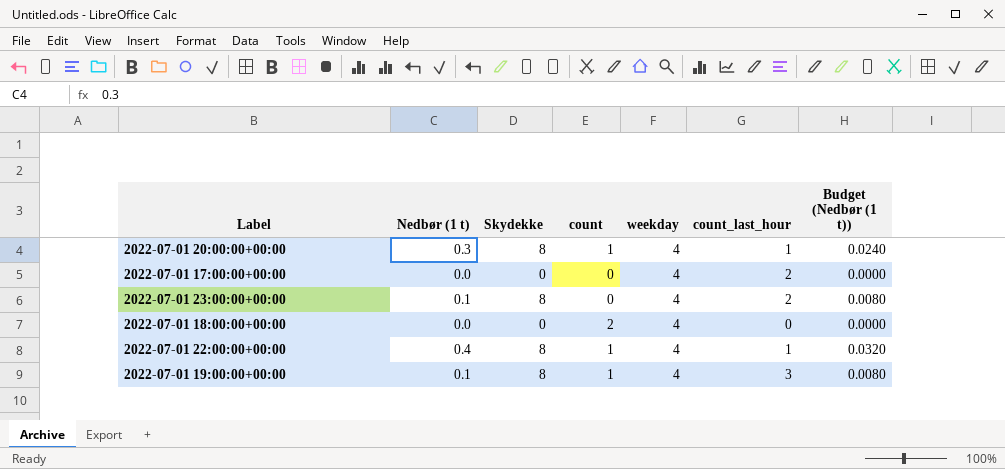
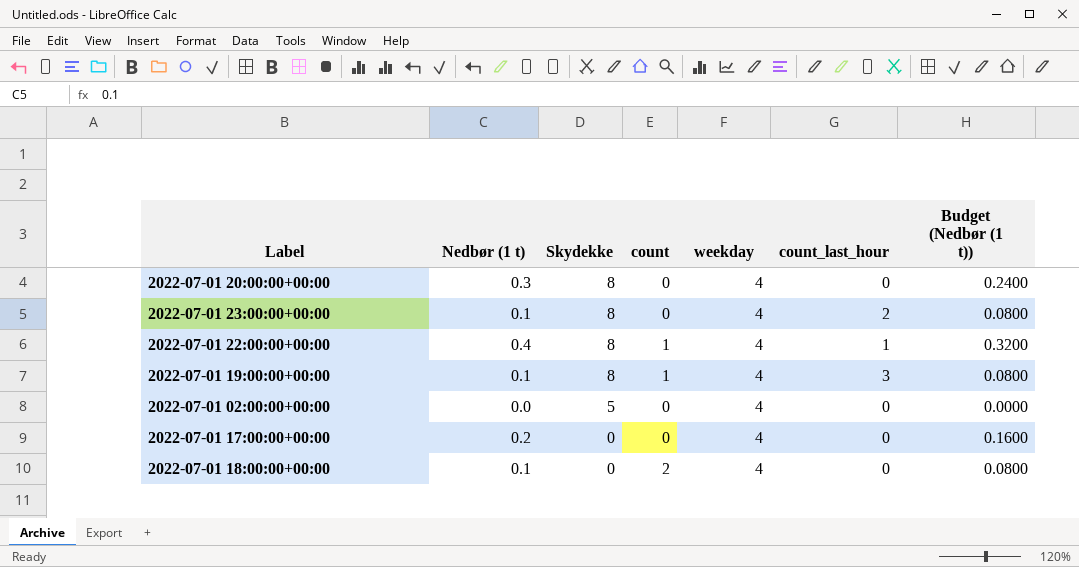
row order: none -> Skydekke descending
column Budget (Nedbør (1 t)) | formula: [Nedbør (1 t)] * 0.08 -> [Nedbør (1 t)] * 0.8
2022-07-01 20:00:00+00:00 | count: 1 -> 0
2022-07-01 20:00:00+00:00 | count_last_hour: 1 -> 0
row 2022-07-01 02:00:00+00:00: none -> 0.0 | 5 | 0 | 4 | 0 | 0.0000
2022-07-01 17:00:00+00:00 | Nedbør (1 t): 0.0 -> 0.2
2022-07-01 17:00:00+00:00 | count_last_hour: 2 -> 0
2022-07-01 18:00:00+00:00 | Nedbør (1 t): 0.0 -> 0.1

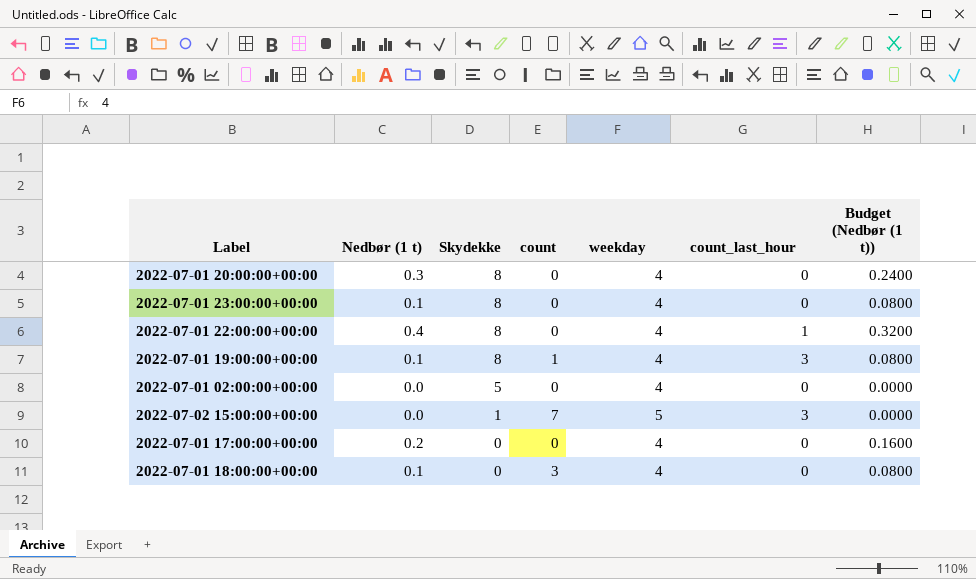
2022-07-01 23:00:00+00:00 | count_last_hour: 2 -> 0
2022-07-01 22:00:00+00:00 | count: 1 -> 0
row 2022-07-02 15:00:00+00:00: none -> 0.0 | 1 | 7 | 5 | 3 | 0.0000
2022-07-01 18:00:00+00:00 | count: 2 -> 3

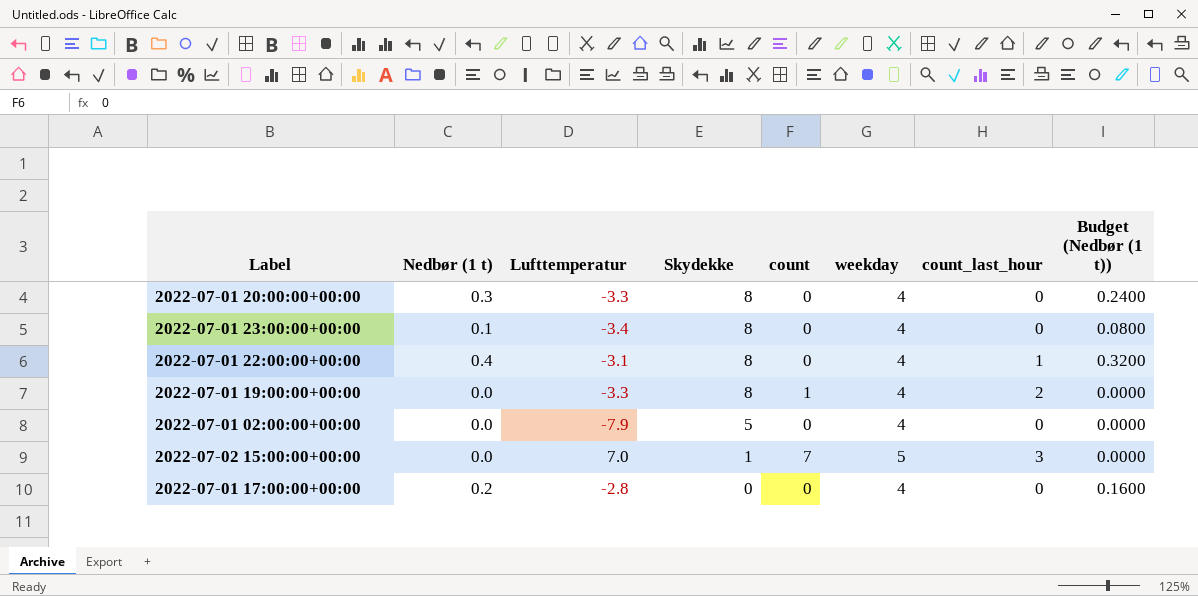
column Lufttemperatur | position: none -> 3
row 2022-07-01 18:00:00+00:00: 0.1 | 0 | 3 | 4 | 0 | 0.0800 -> none
2022-07-01 19:00:00+00:00 | Nedbør (1 t): 0.1 -> 0.0
2022-07-01 19:00:00+00:00 | count_last_hour: 3 -> 2
2022-07-01 19:00:00+00:00 | Budget (Nedbør (1 t)): 0.0800 -> 0.0000

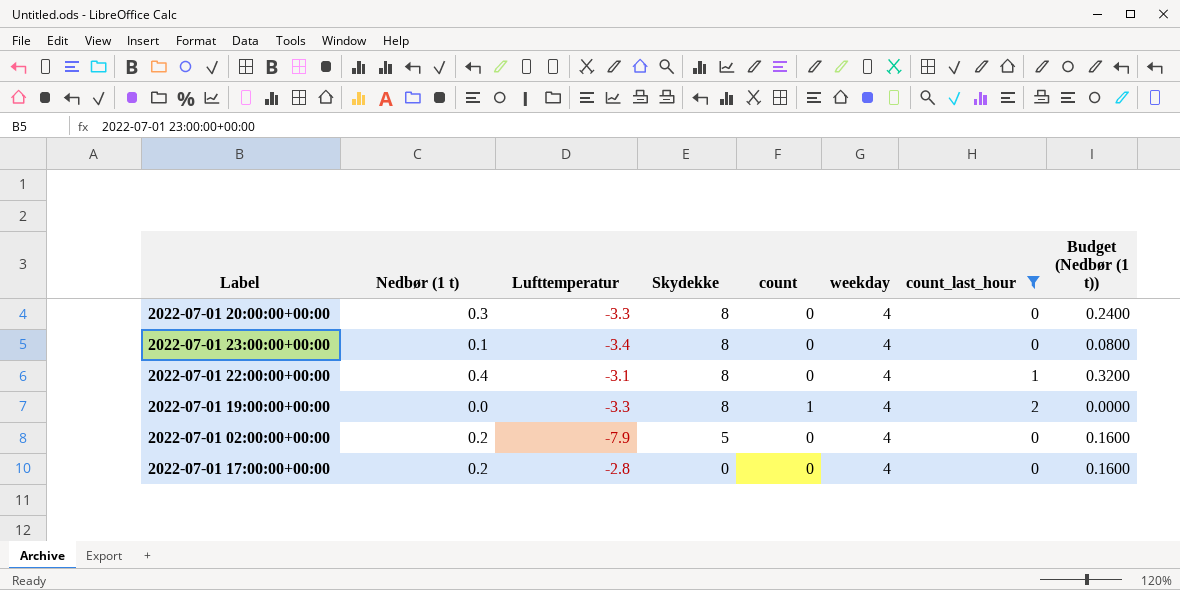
filter: none -> count_last_hour != 3
2022-07-01 02:00:00+00:00 | Nedbør (1 t): 0.0 -> 0.2
2022-07-01 02:00:00+00:00 | Budget (Nedbør (1 t)): 0.0000 -> 0.1600

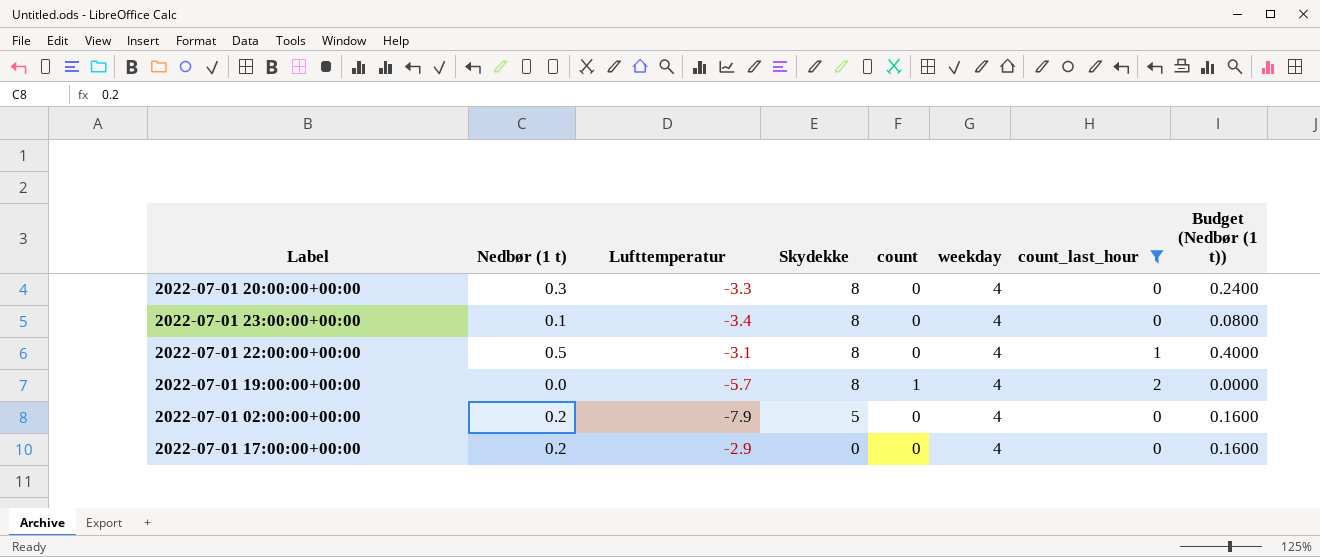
2022-07-01 22:00:00+00:00 | Nedbør (1 t): 0.4 -> 0.5
2022-07-01 22:00:00+00:00 | Budget (Nedbør (1 t)): 0.3200 -> 0.4000
2022-07-01 19:00:00+00:00 | Lufttemperatur: -3.3 -> -5.7
2022-07-01 17:00:00+00:00 | Lufttemperatur: -2.8 -> -2.9

